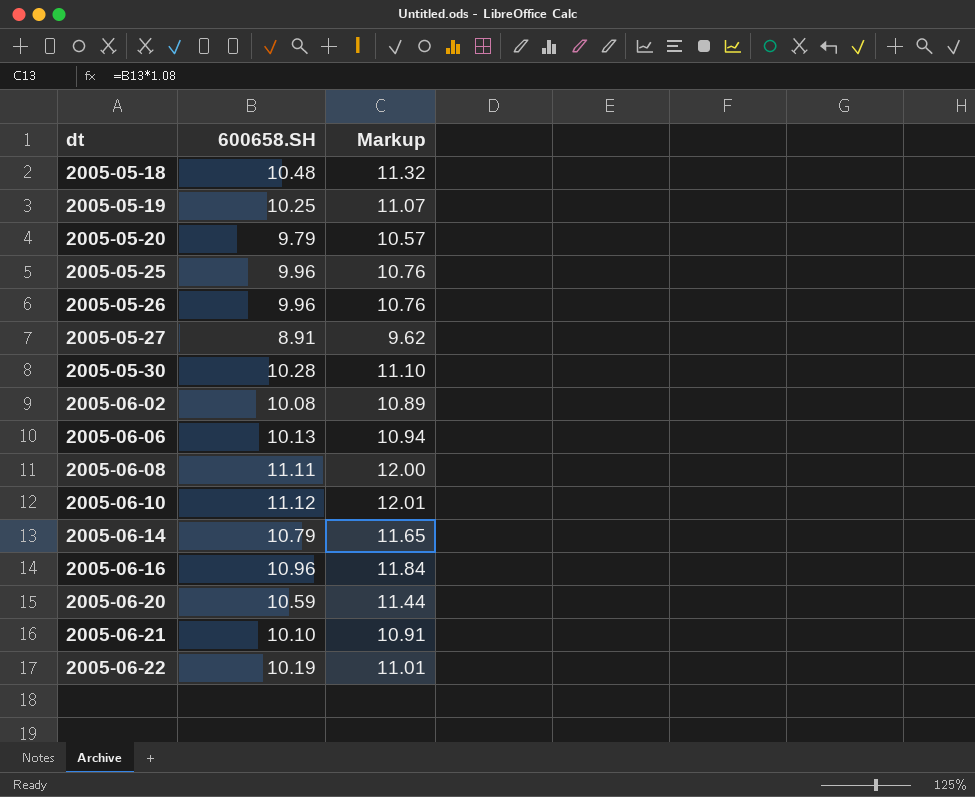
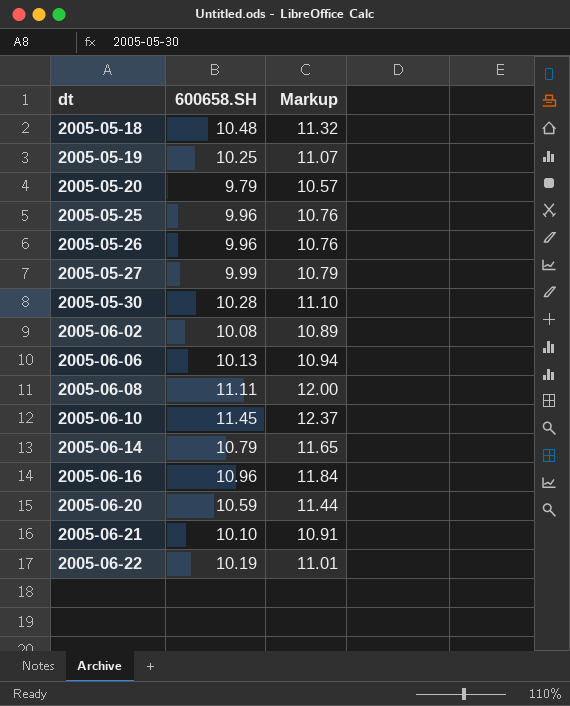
2005-05-27 | 600658.SH: 8.91 -> 9.99
2005-05-27 | Markup: 9.62 -> 10.79
2005-06-10 | 600658.SH: 11.12 -> 11.45
2005-06-10 | Markup: 12.01 -> 12.37

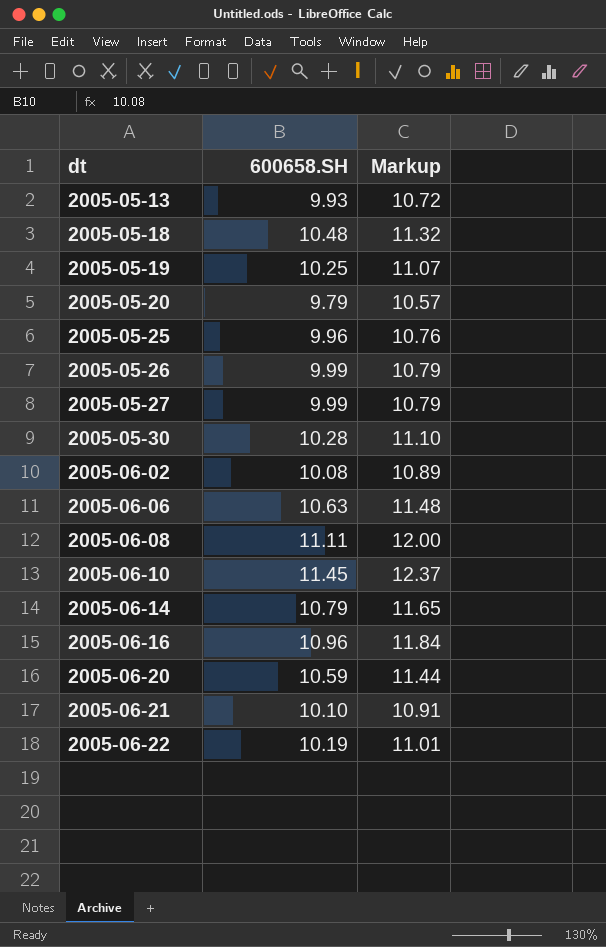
row 2005-05-13: none -> 9.93 | 10.72
2005-05-26 | 600658.SH: 9.96 -> 9.99
2005-05-26 | Markup: 10.76 -> 10.79
2005-06-06 | 600658.SH: 10.13 -> 10.63
2005-06-06 | Markup: 10.94 -> 11.48

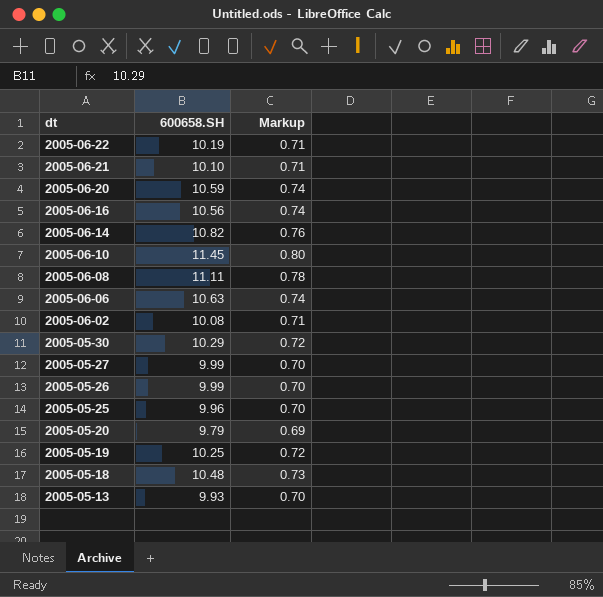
row order: dt ascending -> dt descending
column Markup | formula: [600658.SH] * 1.08 -> [600658.SH] * 0.07
2005-06-16 | 600658.SH: 10.96 -> 10.56
2005-06-14 | 600658.SH: 10.79 -> 10.82
2005-05-30 | 600658.SH: 10.28 -> 10.29

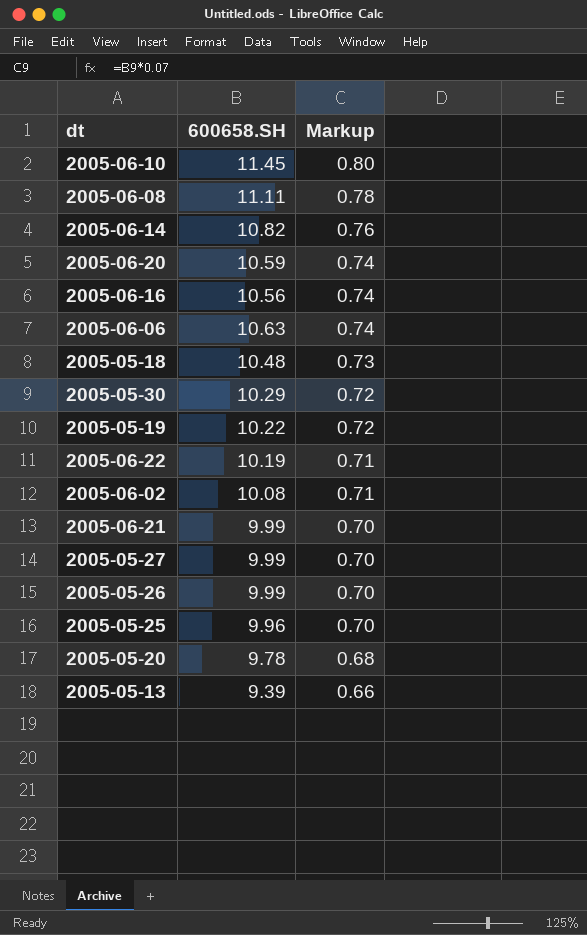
row order: dt descending -> Markup descending
2005-05-19 | 600658.SH: 10.25 -> 10.22
2005-06-21 | 600658.SH: 10.10 -> 9.99
2005-06-21 | Markup: 0.71 -> 0.70
2005-05-20 | 600658.SH: 9.79 -> 9.78
2005-05-20 | Markup: 0.69 -> 0.68
2005-05-13 | 600658.SH: 9.93 -> 9.39
2005-05-13 | Markup: 0.70 -> 0.66

